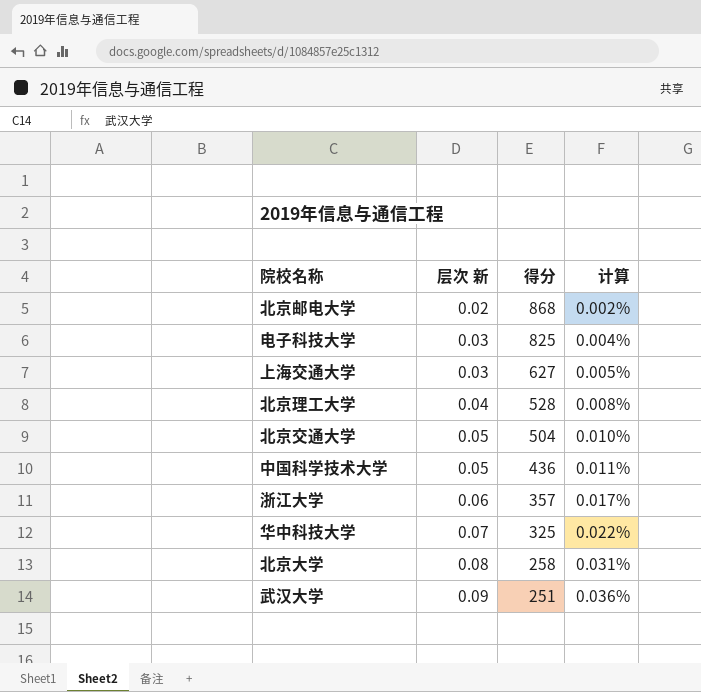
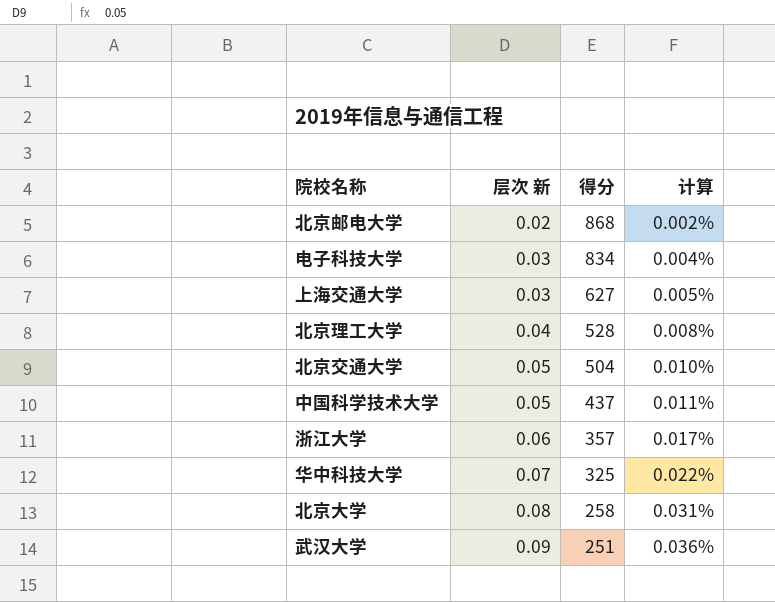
电子科技大学 | 得分: 825 -> 834
中国科学技术大学 | 得分: 436 -> 437

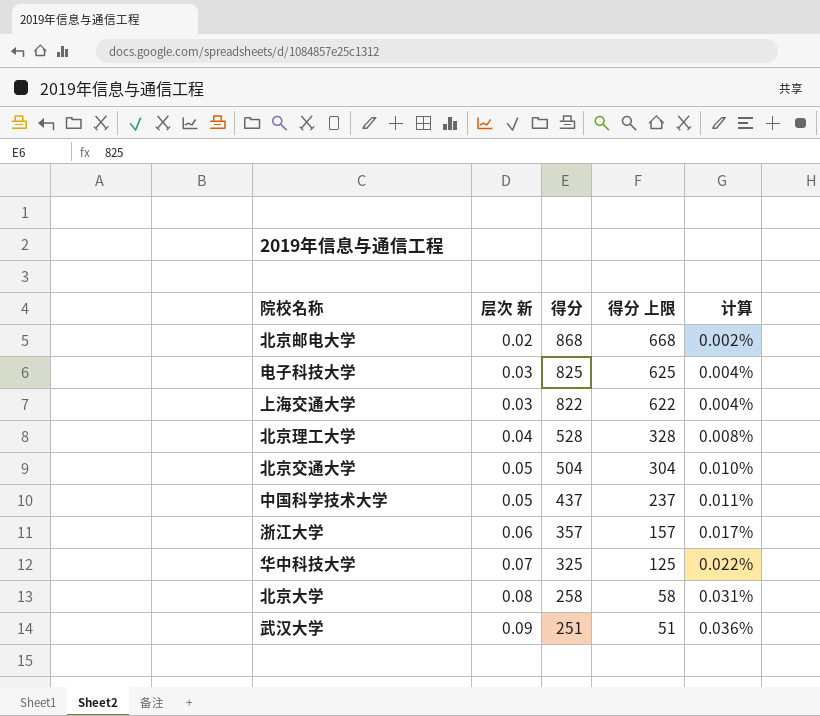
column 得分 上限 | formula: none -> [得分] - 200
电子科技大学 | 得分: 834 -> 825
上海交通大学 | 得分: 627 -> 822
上海交通大学 | 计算: 0.005% -> 0.004%

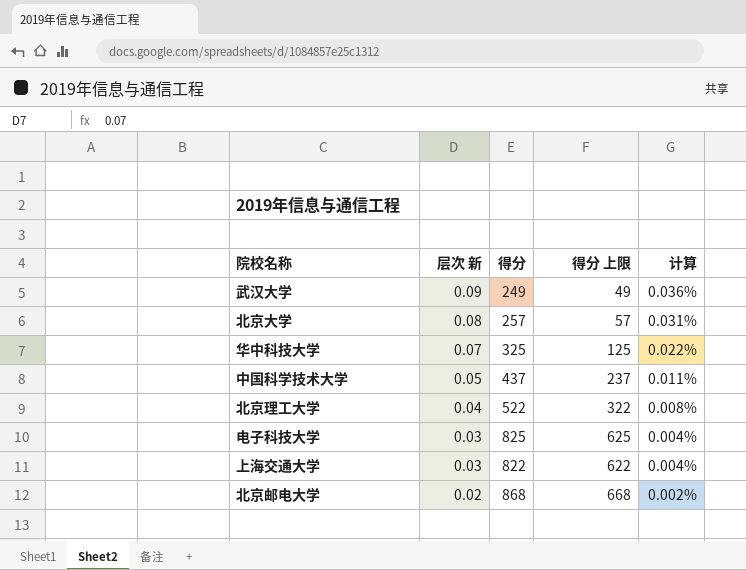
row order: 层次 新 ascending -> 层次 新 descending
row 北京交通大学: 0.05 | 504 | 304 | 0.010% -> none
row 浙江大学: 0.06 | 357 | 157 | 0.017% -> none
武汉大学 | 得分: 251 -> 249
武汉大学 | 得分 上限: 51 -> 49
北京大学 | 得分: 258 -> 257
北京大学 | 得分 上限: 58 -> 57
北京理工大学 | 得分: 528 -> 522
北京理工大学 | 得分 上限: 328 -> 322

